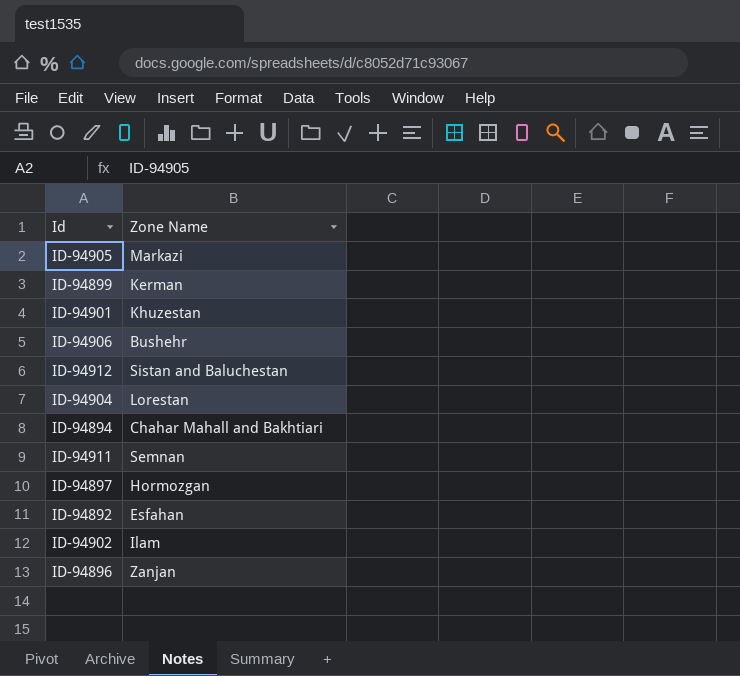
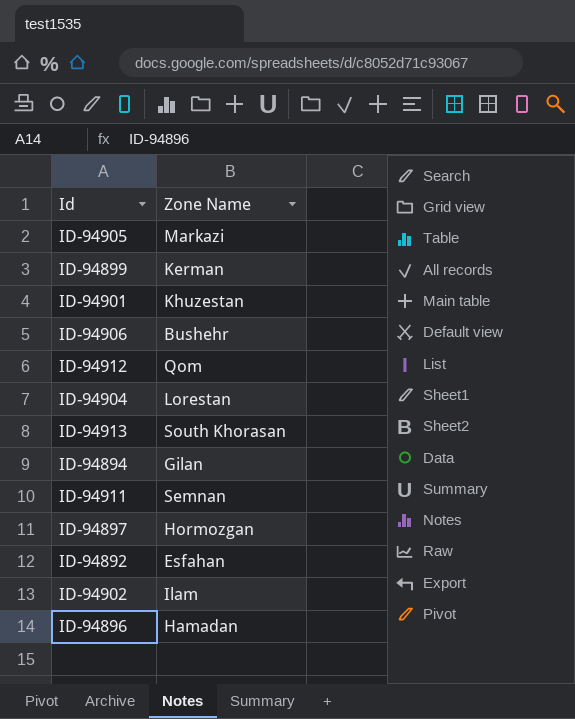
ID-94912 | Zone Name: Sistan and Baluchestan -> Qom
row ID-94913: none -> South Khorasan
ID-94894 | Zone Name: Chahar Mahall and Bakhtiari -> Gilan
ID-94896 | Zone Name: Zanjan -> Hamadan

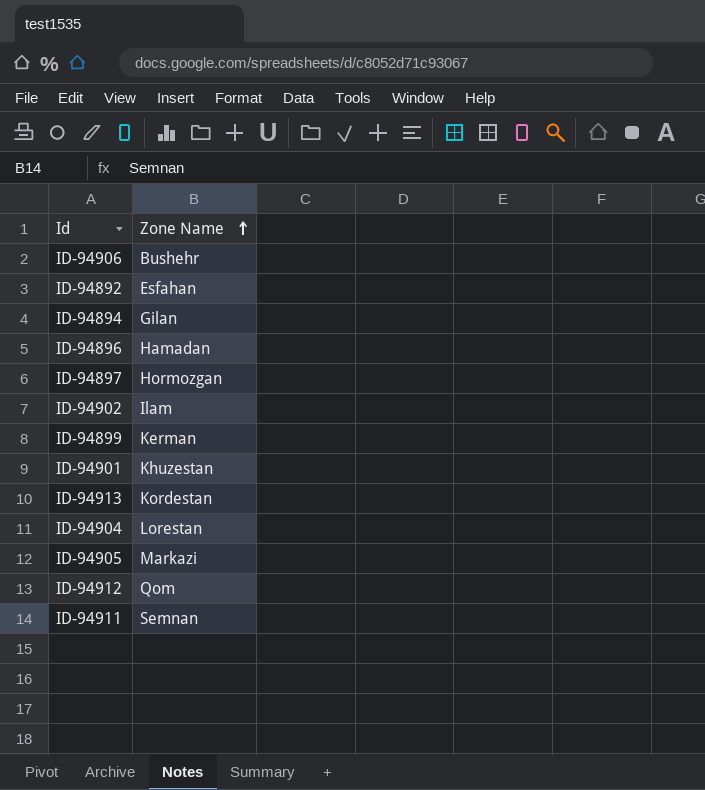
row order: none -> Zone Name ascending
ID-94913 | Zone Name: South Khorasan -> Kordestan

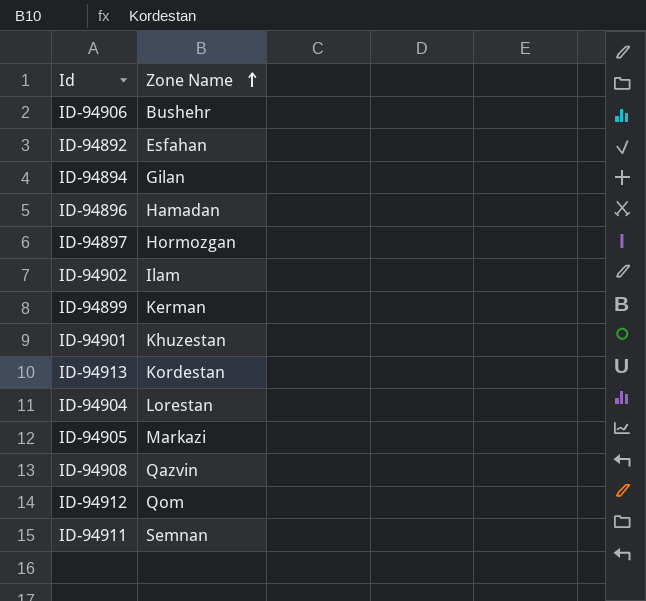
row ID-94908: none -> Qazvin

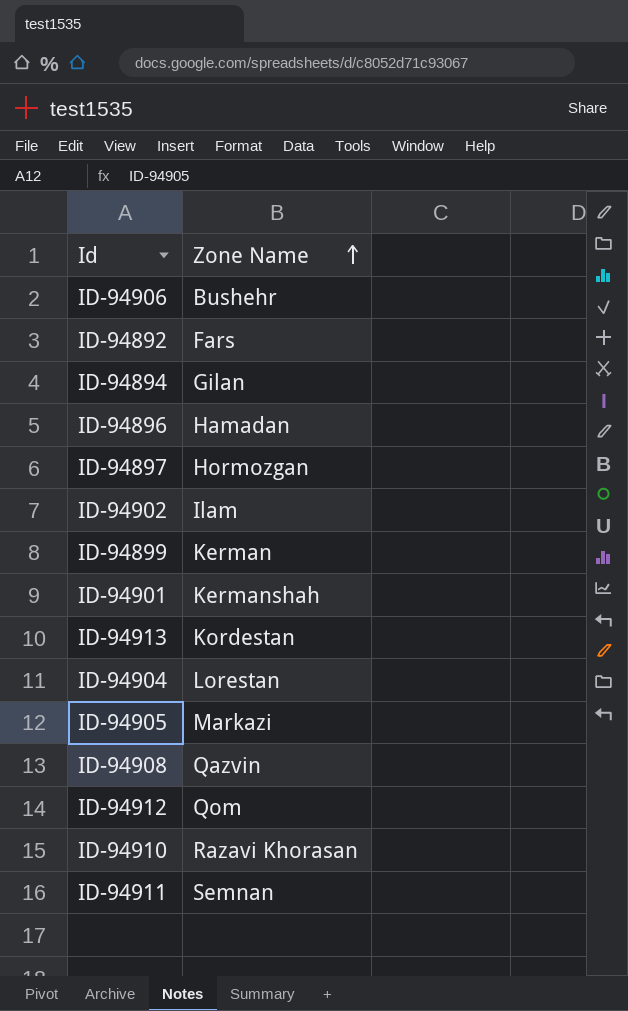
ID-94892 | Zone Name: Esfahan -> Fars
ID-94901 | Zone Name: Khuzestan -> Kermanshah
row ID-94910: none -> Razavi Khorasan

